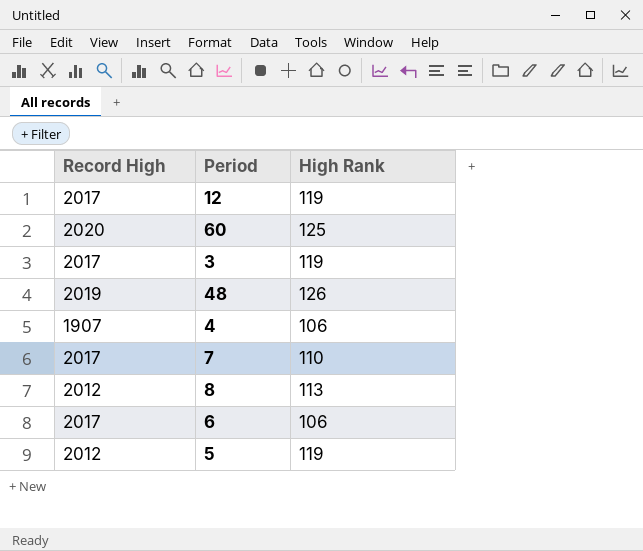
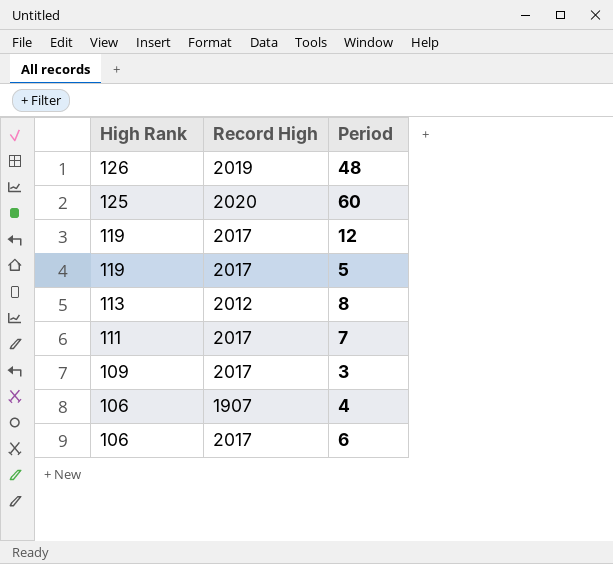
row order: none -> High Rank descending
column High Rank | position: 3 -> 1
5 | Record High: 2012 -> 2017
7 | High Rank: 110 -> 111
3 | High Rank: 119 -> 109

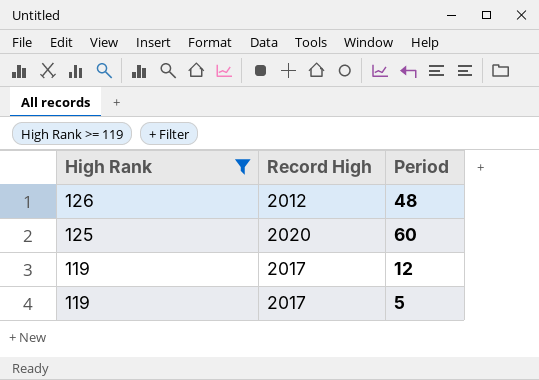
filter: none -> High Rank >= 119
48 | Record High: 2019 -> 2012

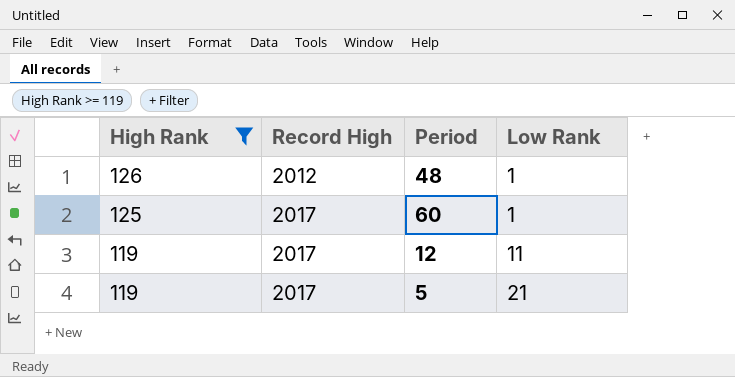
column Low Rank | position: none -> 4
60 | Record High: 2020 -> 2017

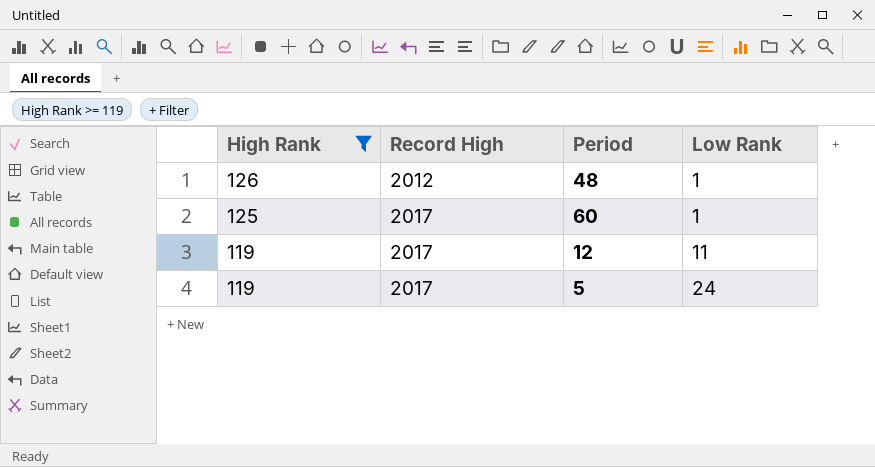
5 | Low Rank: 21 -> 24

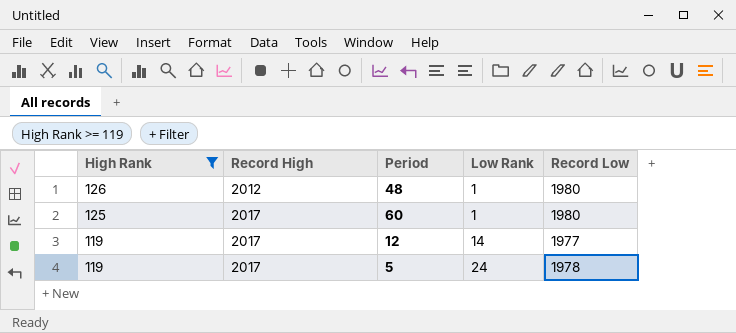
column Record Low | position: none -> 5
12 | Low Rank: 11 -> 14

